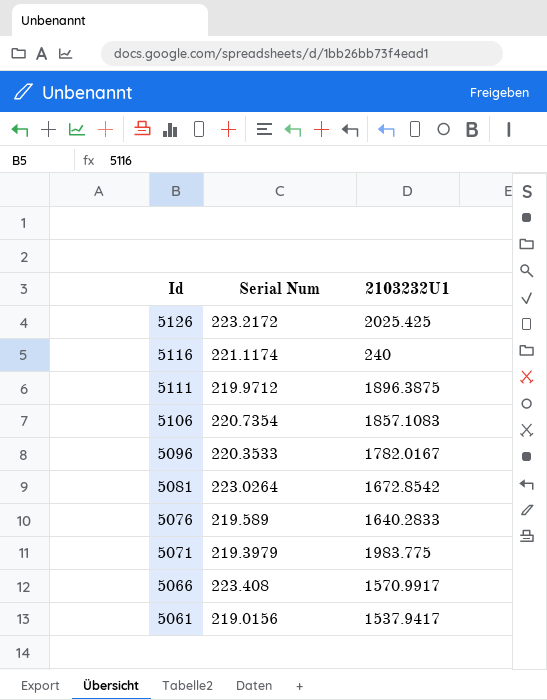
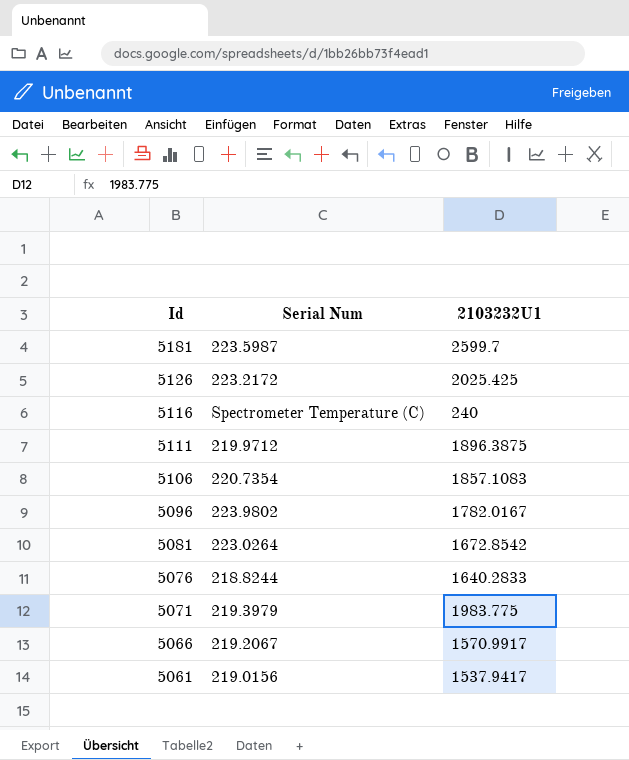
row 5181: none -> 223.5987 | 2599.7
5116 | Serial Num: 221.1174 -> Spectrometer Temperature (C)
5096 | Serial Num: 220.3533 -> 223.9802
5076 | Serial Num: 219.589 -> 218.8244
5066 | Serial Num: 223.408 -> 219.2067

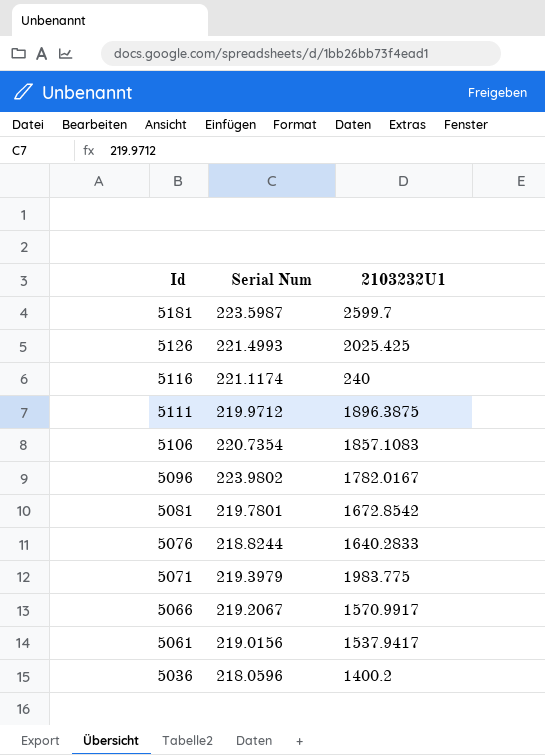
5126 | Serial Num: 223.2172 -> 221.4993
5116 | Serial Num: Spectrometer Temperature (C) -> 221.1174
5081 | Serial Num: 223.0264 -> 219.7801
row 5036: none -> 218.0596 | 1400.2

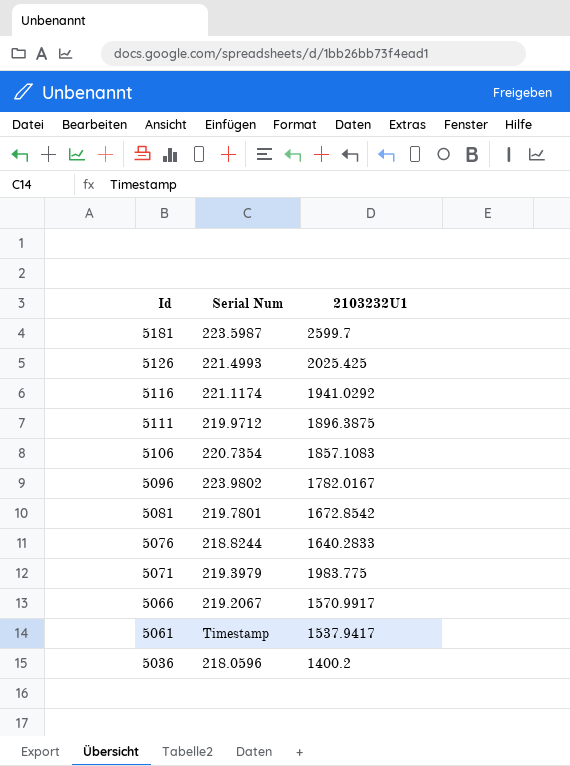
5116 | 2103232U1: 240 -> 1941.0292
5061 | Serial Num: 219.0156 -> Timestamp

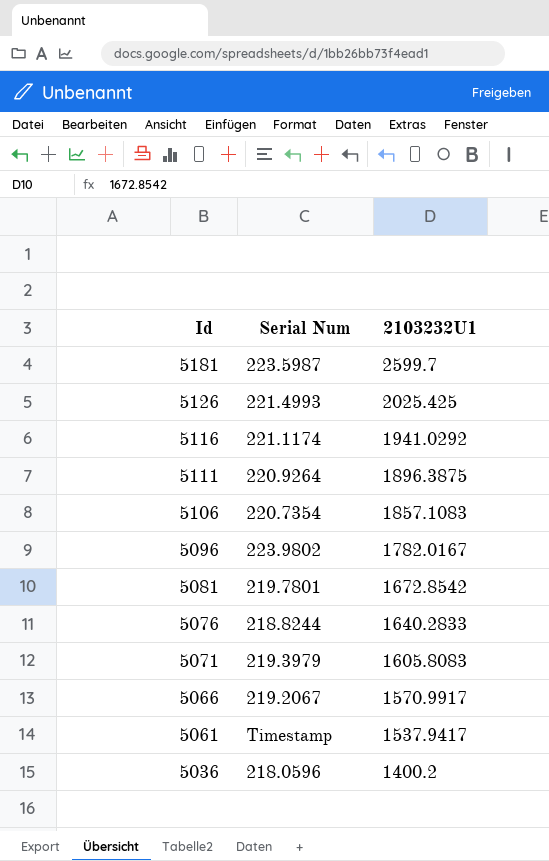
5111 | Serial Num: 219.9712 -> 220.9264
5071 | 2103232U1: 1983.775 -> 1605.8083

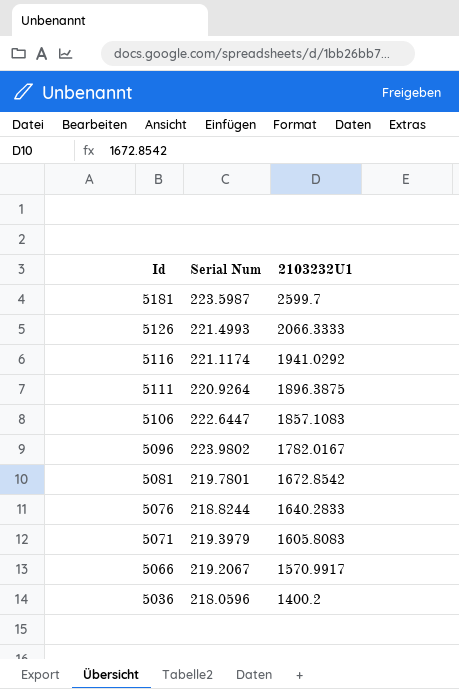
row 5061: Timestamp | 1537.9417 -> none
5126 | 2103232U1: 2025.425 -> 2066.3333
5106 | Serial Num: 220.7354 -> 222.6447

